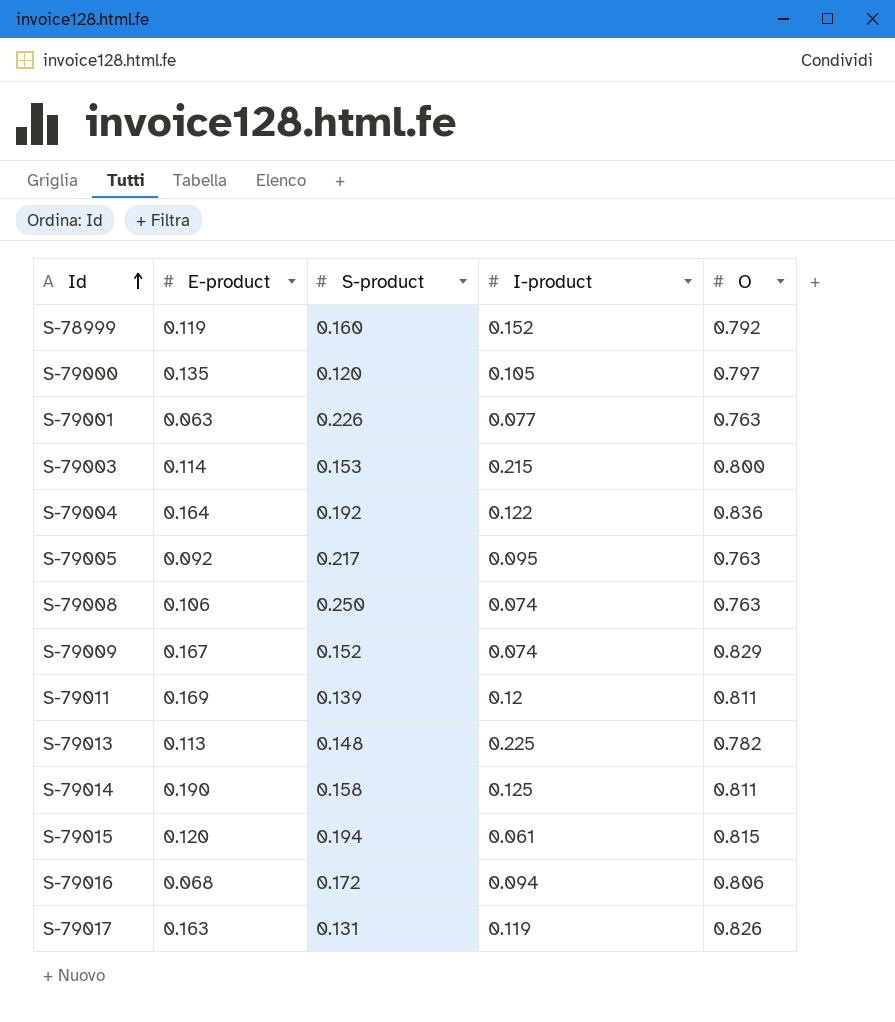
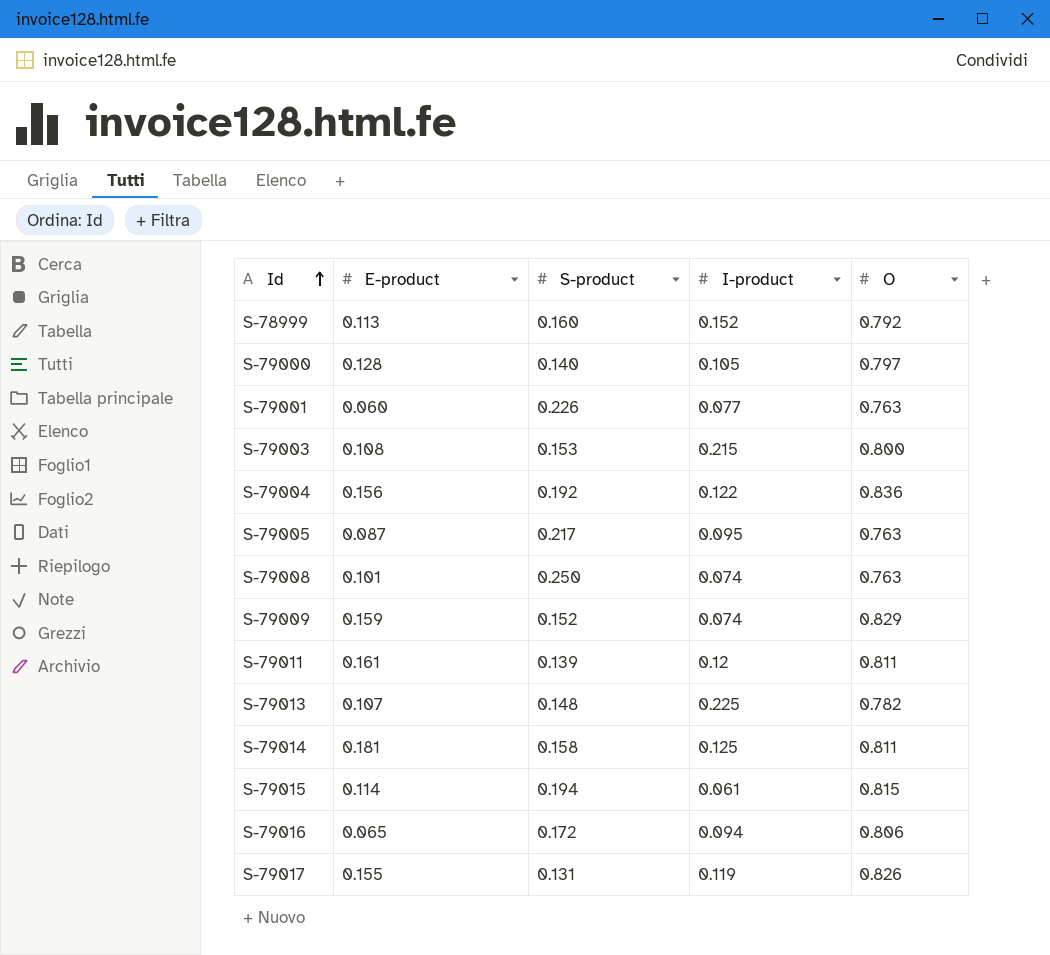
S-78999 | E-product: 0.119 -> 0.113
S-79000 | E-product: 0.135 -> 0.128
S-79000 | S-product: 0.120 -> 0.140
S-79001 | E-product: 0.063 -> 0.060
S-79003 | E-product: 0.114 -> 0.108
S-79004 | E-product: 0.164 -> 0.156
S-79005 | E-product: 0.092 -> 0.087
S-79008 | E-product: 0.106 -> 0.101
S-79009 | E-product: 0.167 -> 0.159
S-79011 | E-product: 0.169 -> 0.161
S-79013 | E-product: 0.113 -> 0.107
S-79014 | E-product: 0.190 -> 0.181
S-79015 | E-product: 0.120 -> 0.114
S-79016 | E-product: 0.068 -> 0.065
S-79017 | E-product: 0.163 -> 0.155

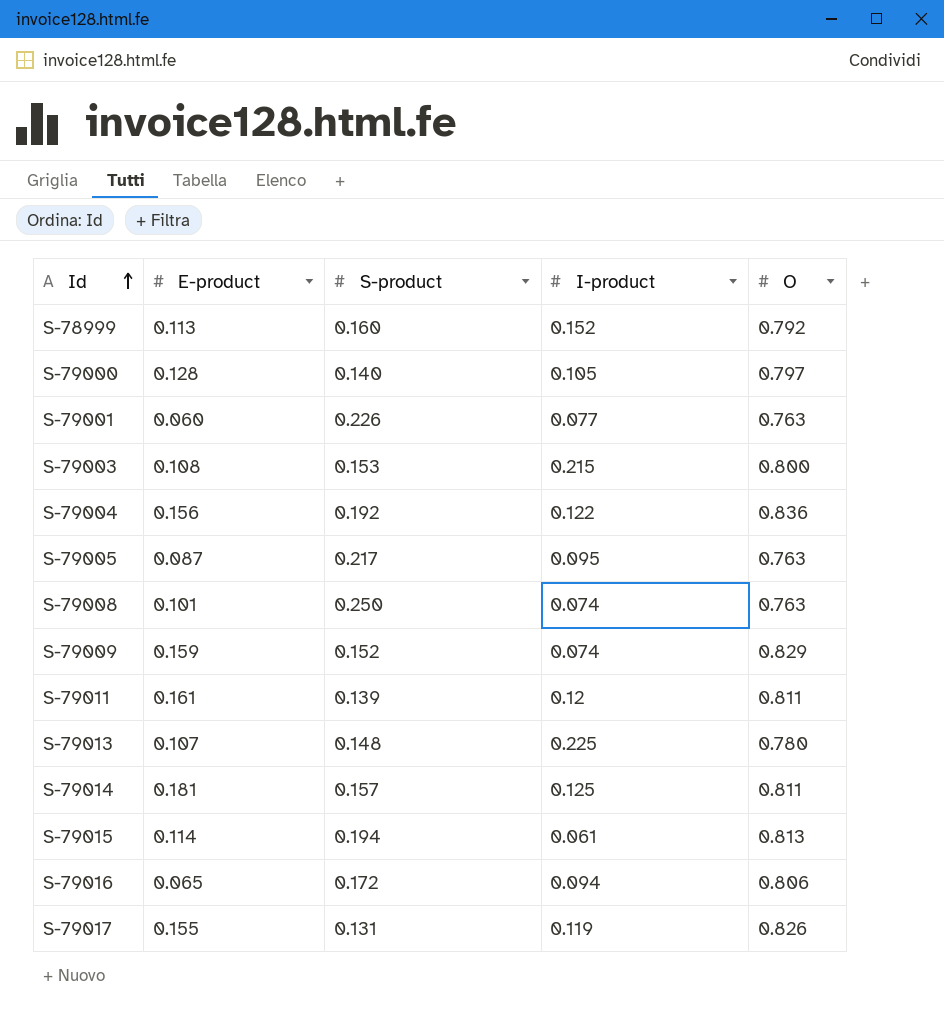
S-79013 | O: 0.782 -> 0.780
S-79014 | S-product: 0.158 -> 0.157
S-79015 | O: 0.815 -> 0.813

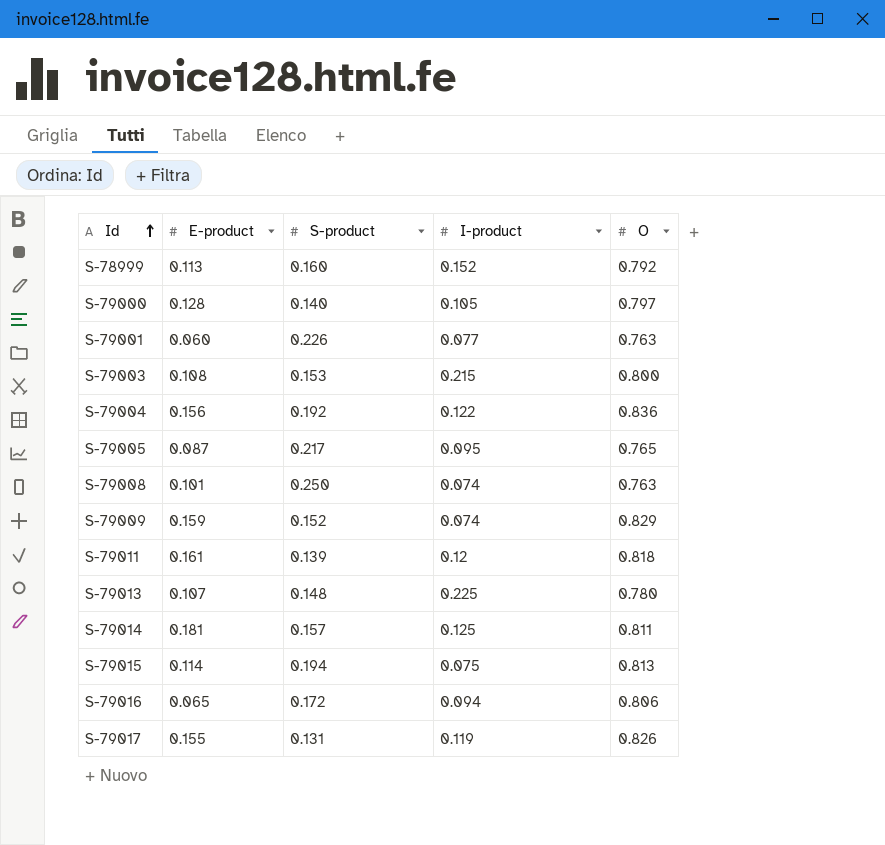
S-79005 | O: 0.763 -> 0.765
S-79011 | O: 0.811 -> 0.818
S-79015 | I-product: 0.061 -> 0.075

